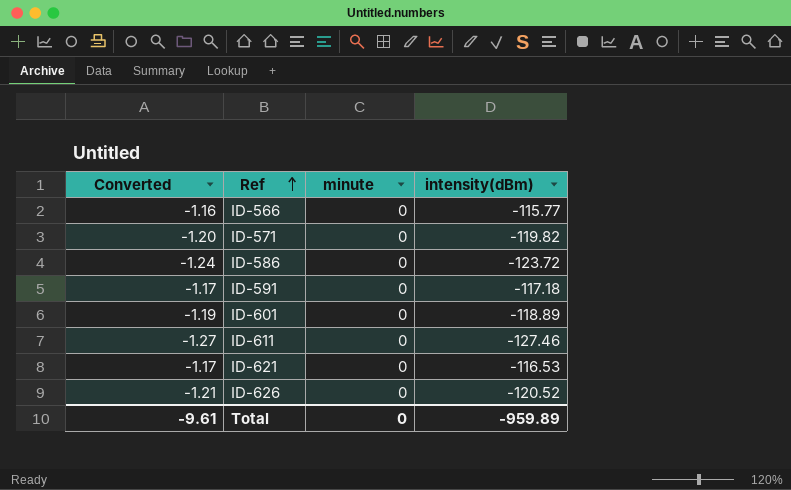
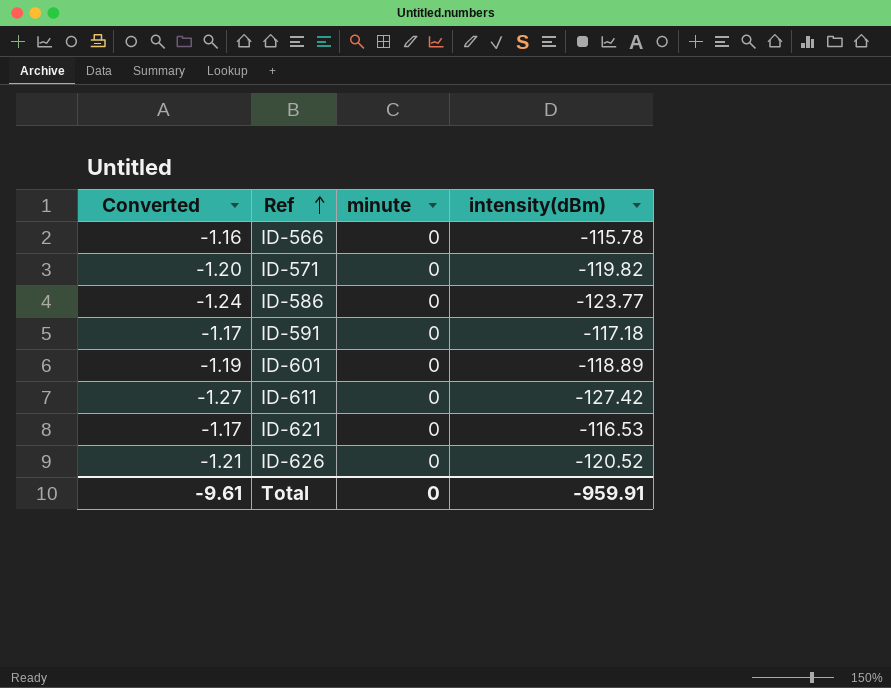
ID-566 | intensity(dBm): -115.77 -> -115.78
ID-586 | intensity(dBm): -123.72 -> -123.77
ID-611 | intensity(dBm): -127.46 -> -127.42
Total | intensity(dBm): -959.89 -> -959.91

